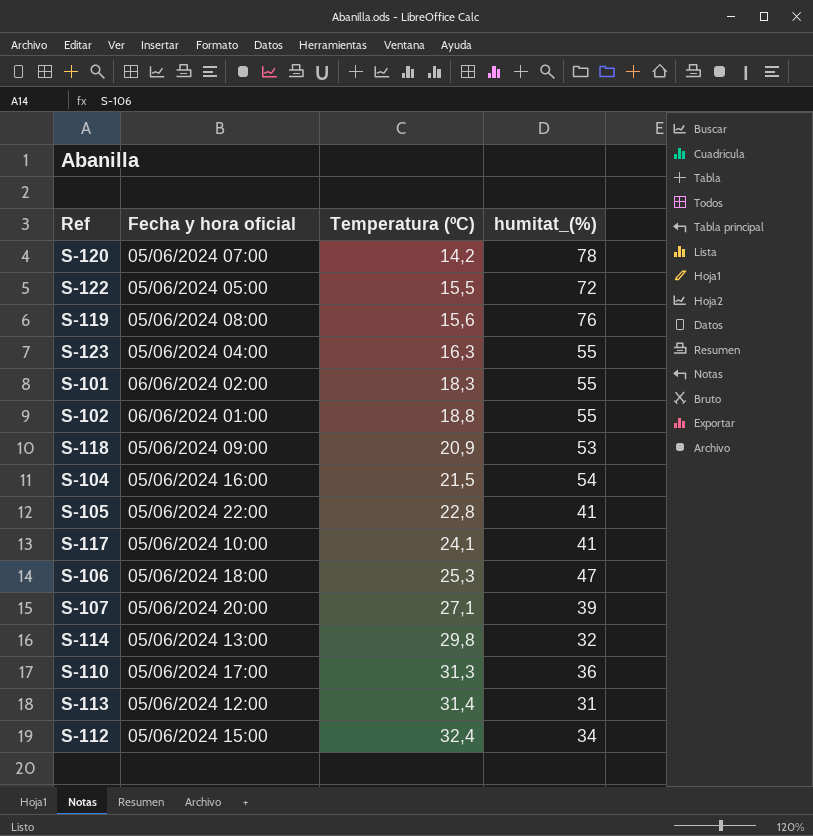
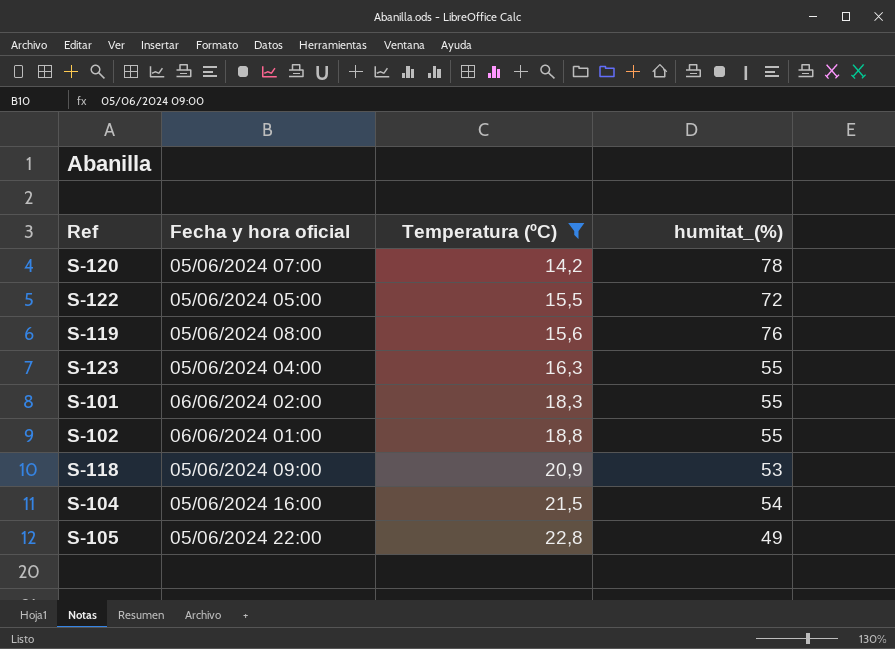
filter: none -> Temperatura (ºC) <= 22,8
S-105 | humitat_(%): 41 -> 49

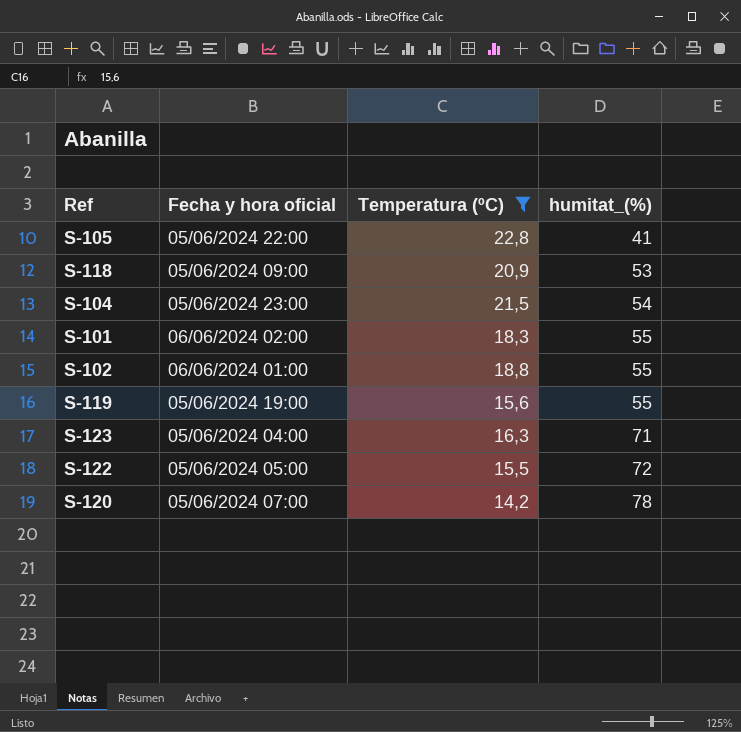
row order: Temperatura (ºC) ascending -> humitat_(%) ascending
S-105 | humitat_(%): 49 -> 41
S-104 | Fecha y hora oficial: 05/06/2024 16:00 -> 05/06/2024 23:00
S-119 | Fecha y hora oficial: 05/06/2024 08:00 -> 05/06/2024 19:00
S-119 | humitat_(%): 76 -> 55
S-123 | humitat_(%): 55 -> 71

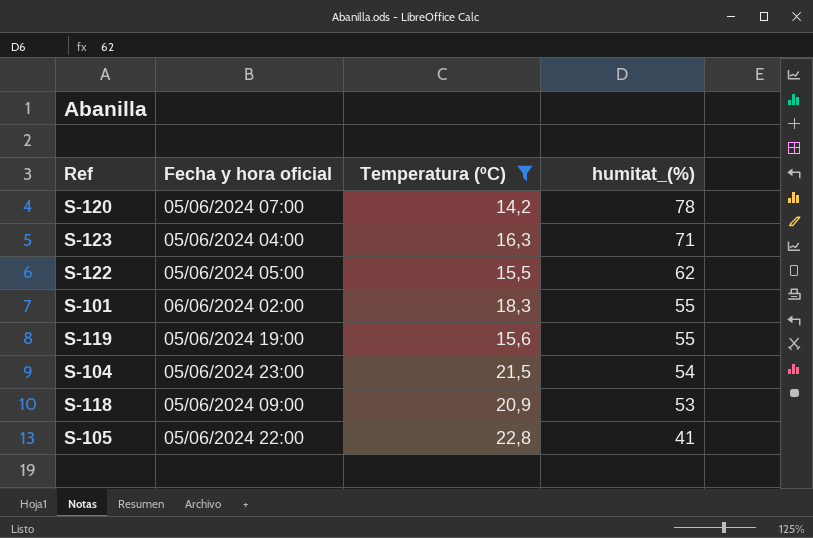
row order: humitat_(%) ascending -> humitat_(%) descending
row S-102: 06/06/2024 01:00 | 18,8 | 55 -> none
S-122 | humitat_(%): 72 -> 62

